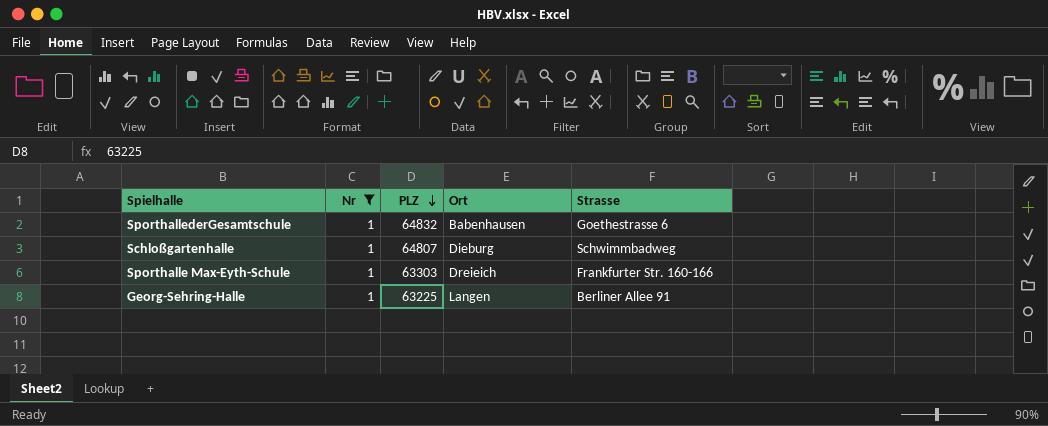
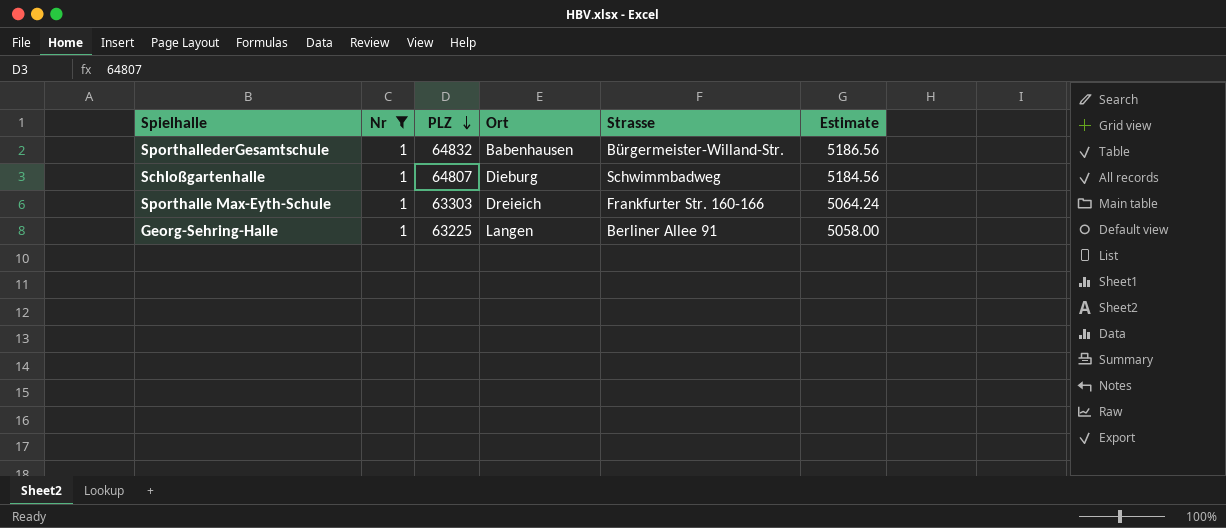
column Estimate | formula: none -> [PLZ] * 0.08
SporthallederGesamtschule | Strasse: Goethestrasse 6 -> Bürgermeister-Willand-Str.

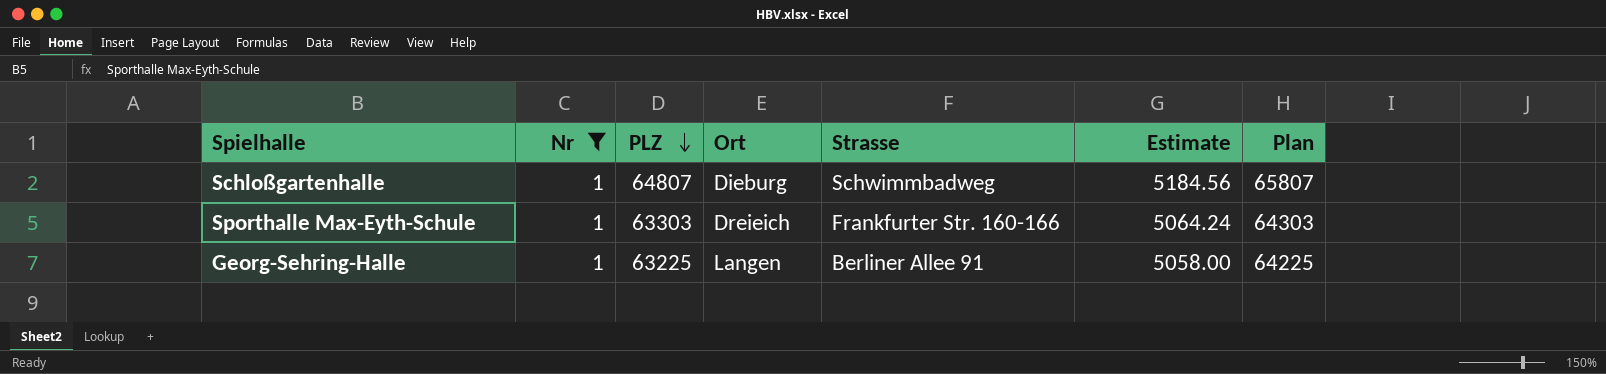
column Plan | formula: none -> [PLZ] + 1000
row SporthallederGesamtschule: 1 | 64832 | Babenhausen | Bürgermeister-Willand-Str. | 5186.56 -> none

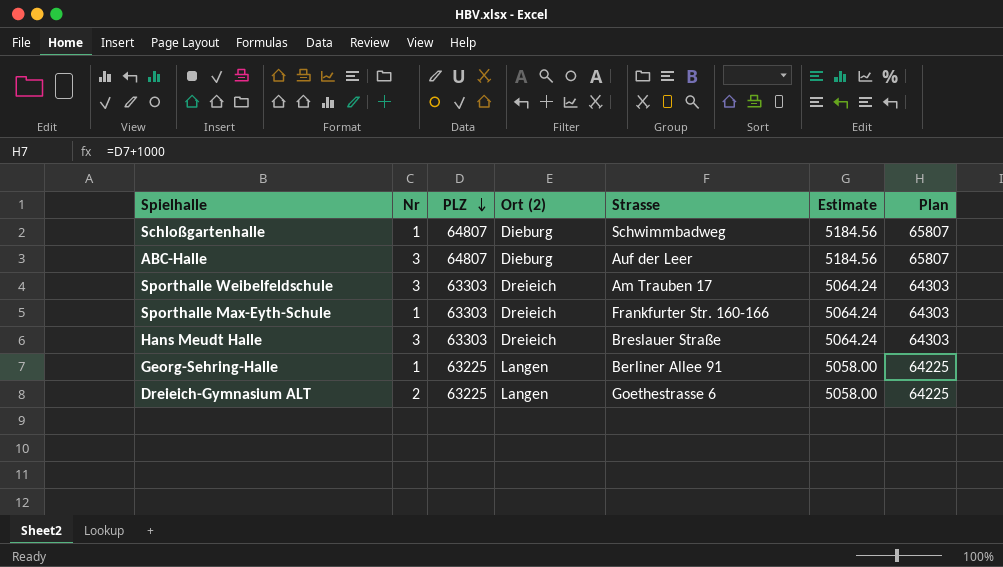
filter: Nr = 1 -> none
column name: Ort -> Ort (2)

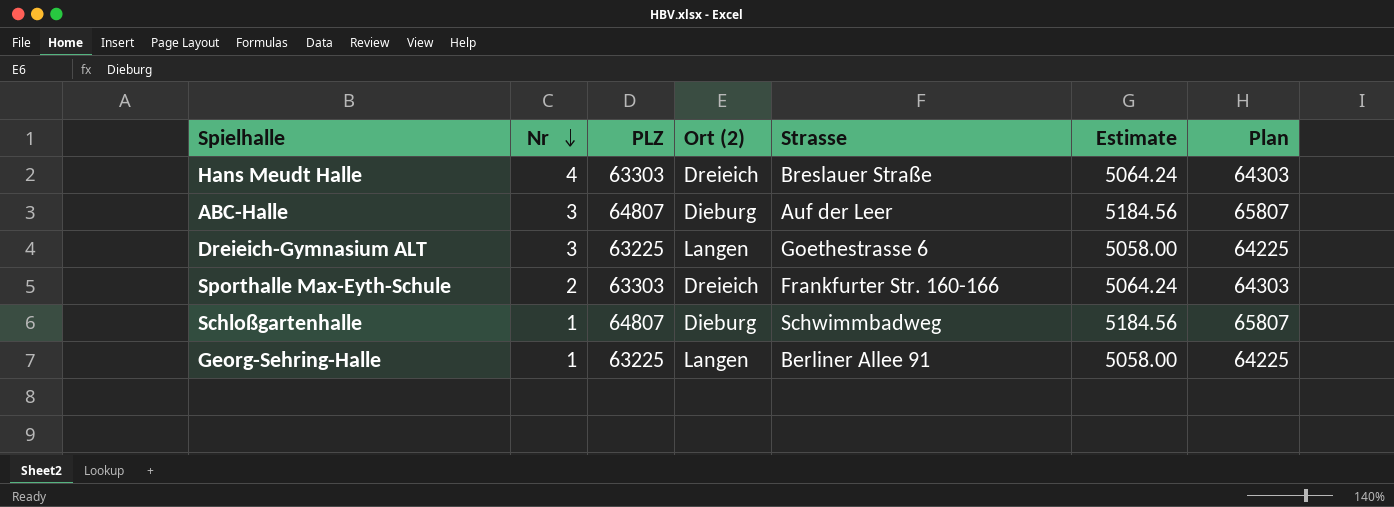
row order: PLZ descending -> Nr descending
row Sporthalle Weibelfeldschule: 3 | 63303 | Dreieich | Am Trauben 17 | 5064.24 | 64303 -> none
Hans Meudt Halle | Nr: 3 -> 4
Dreieich-Gymnasium ALT | Nr: 2 -> 3
Sporthalle Max-Eyth-Schule | Nr: 1 -> 2

